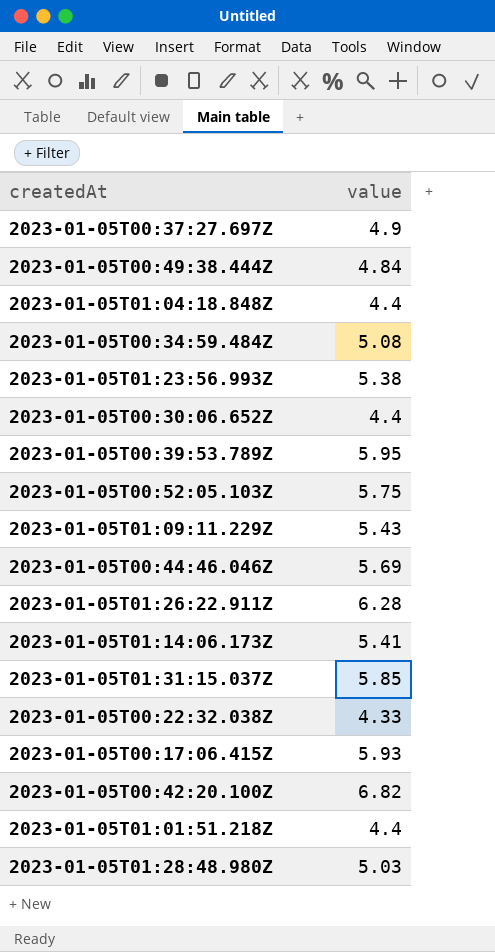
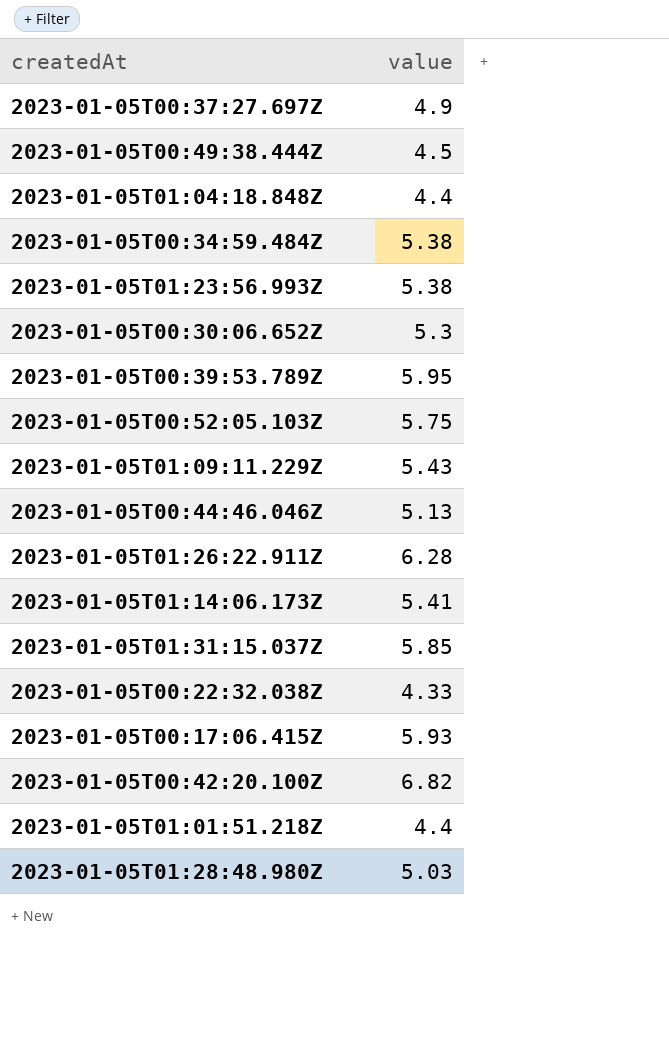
2023-01-05T00:49:38.444Z | value: 4.84 -> 4.5
2023-01-05T00:34:59.484Z | value: 5.08 -> 5.38
2023-01-05T00:30:06.652Z | value: 4.4 -> 5.3
2023-01-05T00:44:46.046Z | value: 5.69 -> 5.13

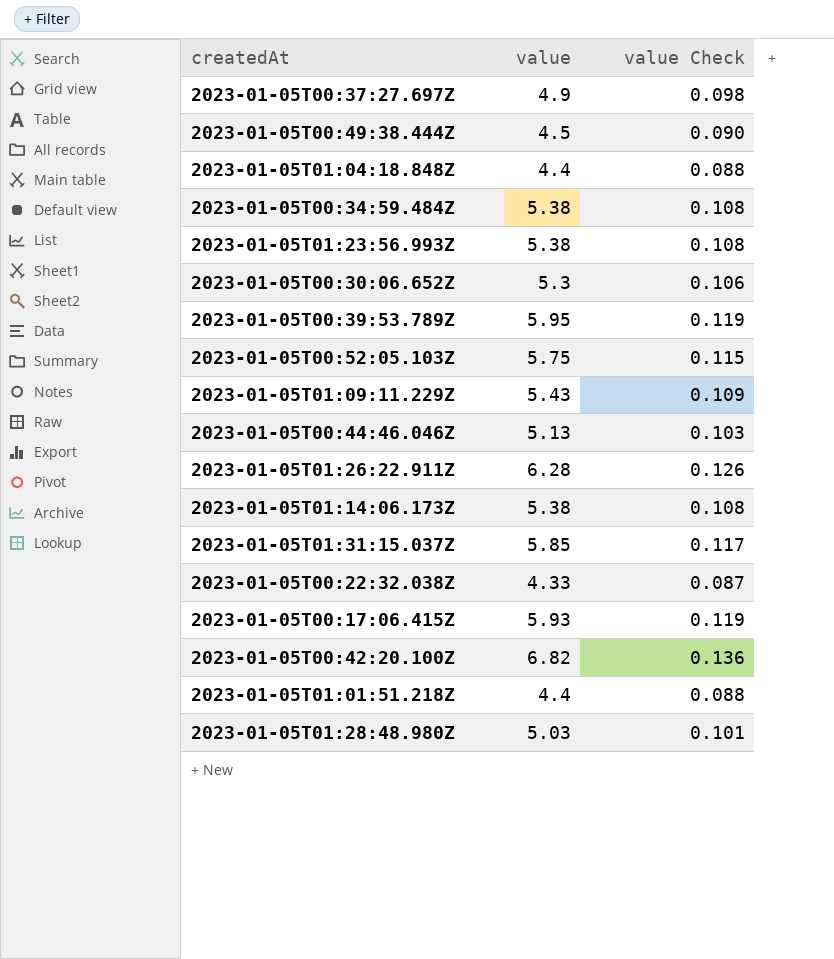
column value Check | formula: none -> [value] * 0.02
2023-01-05T01:14:06.173Z | value: 5.41 -> 5.38

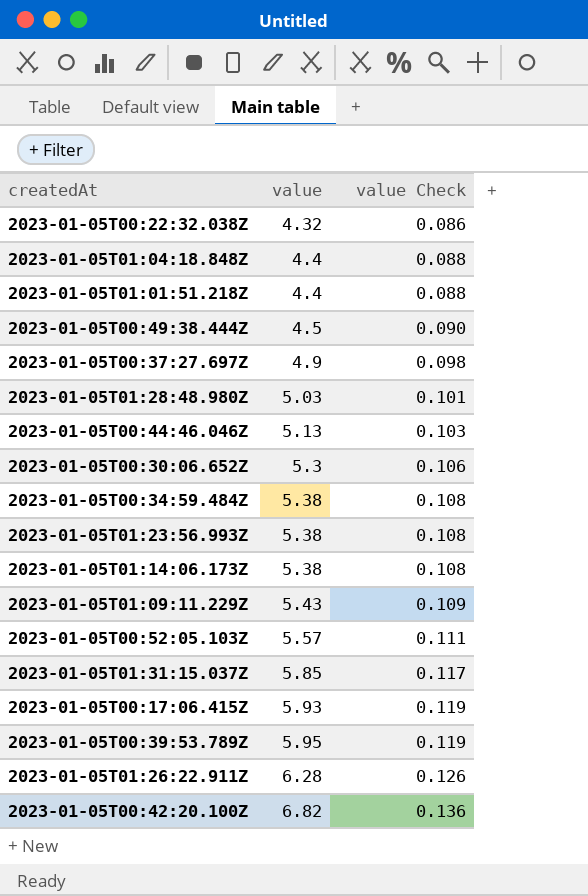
row order: none -> value ascending
2023-01-05T00:22:32.038Z | value: 4.33 -> 4.32
2023-01-05T00:22:32.038Z | value Check: 0.087 -> 0.086
2023-01-05T00:52:05.103Z | value: 5.75 -> 5.57
2023-01-05T00:52:05.103Z | value Check: 0.115 -> 0.111

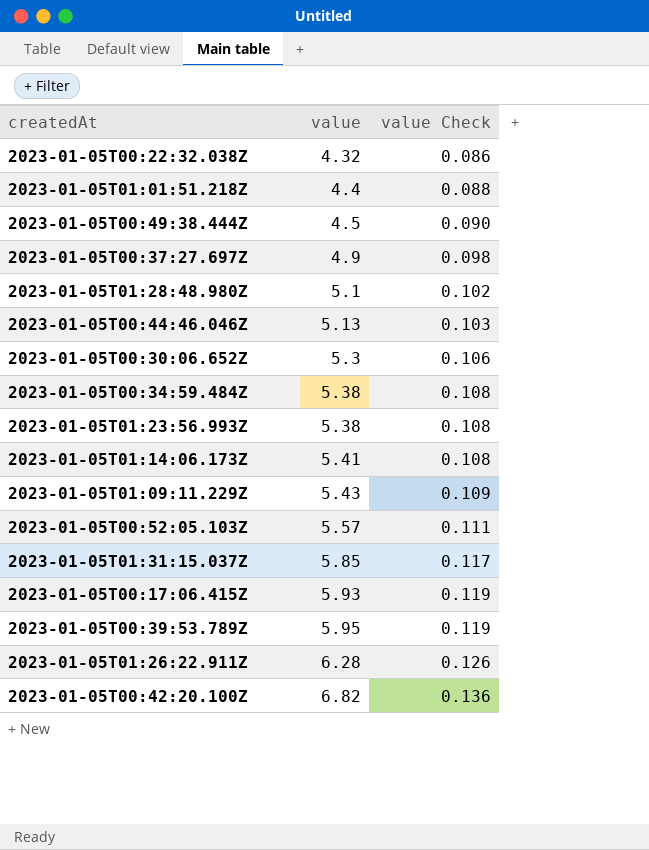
row 2023-01-05T01:04:18.848Z: 4.4 | 0.088 -> none
2023-01-05T01:28:48.980Z | value: 5.03 -> 5.1
2023-01-05T01:28:48.980Z | value Check: 0.101 -> 0.102
2023-01-05T01:14:06.173Z | value: 5.38 -> 5.41

